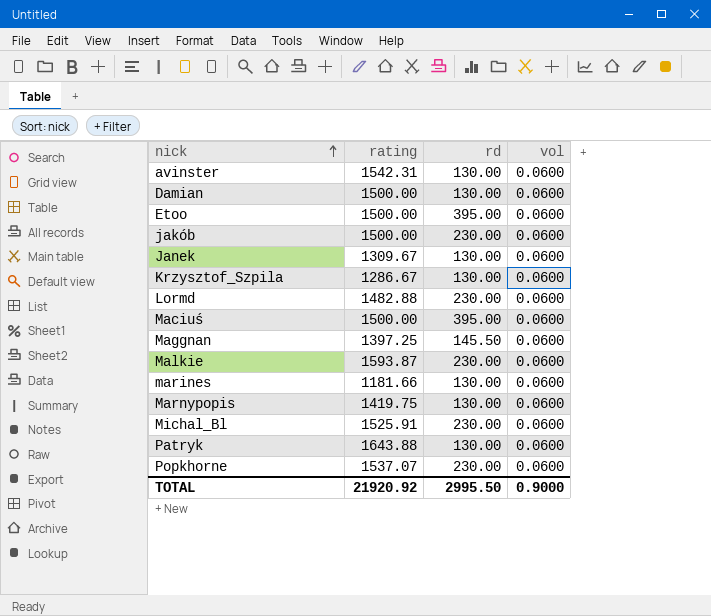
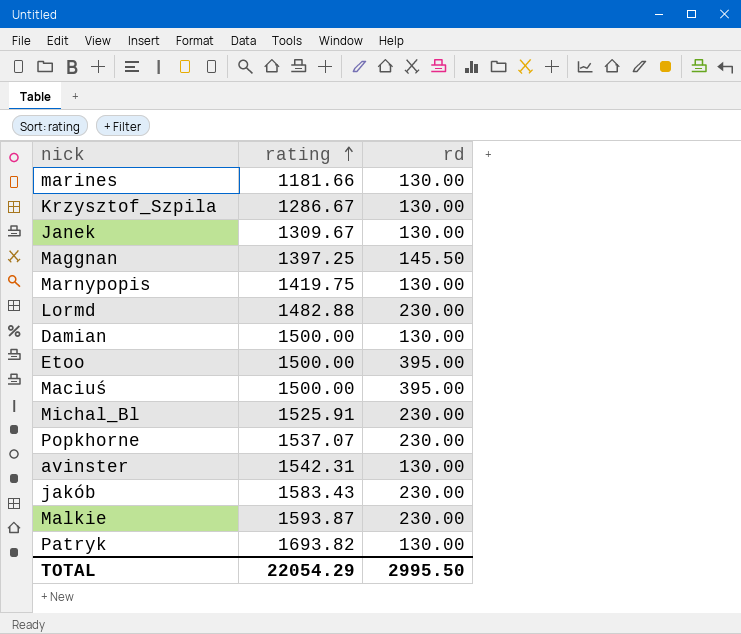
row order: nick ascending -> rating ascending
column vol | position: 4 -> none
jakób | rating: 1500.00 -> 1583.43
Patryk | rating: 1643.88 -> 1693.82
TOTAL | rating: 21920.92 -> 22054.29

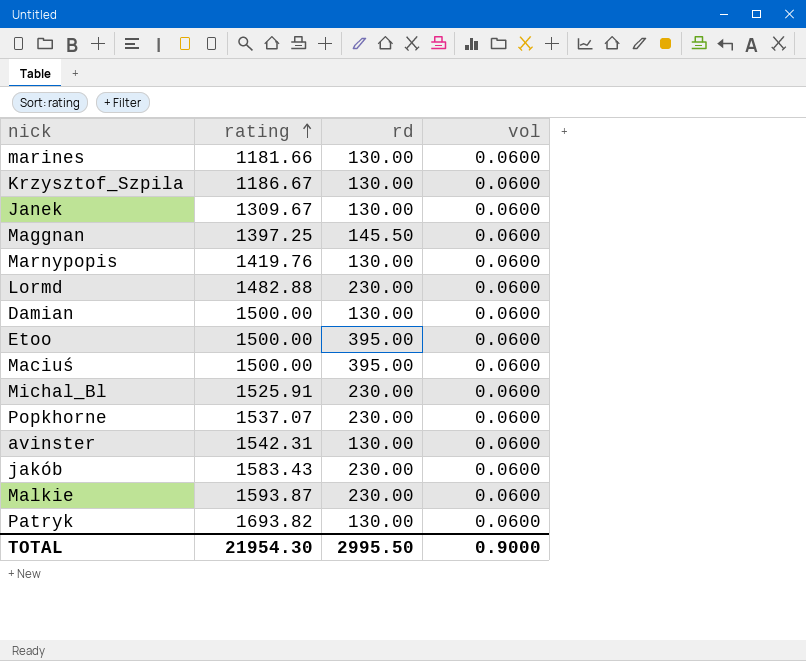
column vol | position: none -> 4
Krzysztof_Szpila | rating: 1286.67 -> 1186.67
Marnypopis | rating: 1419.75 -> 1419.76
TOTAL | rating: 22054.29 -> 21954.30

